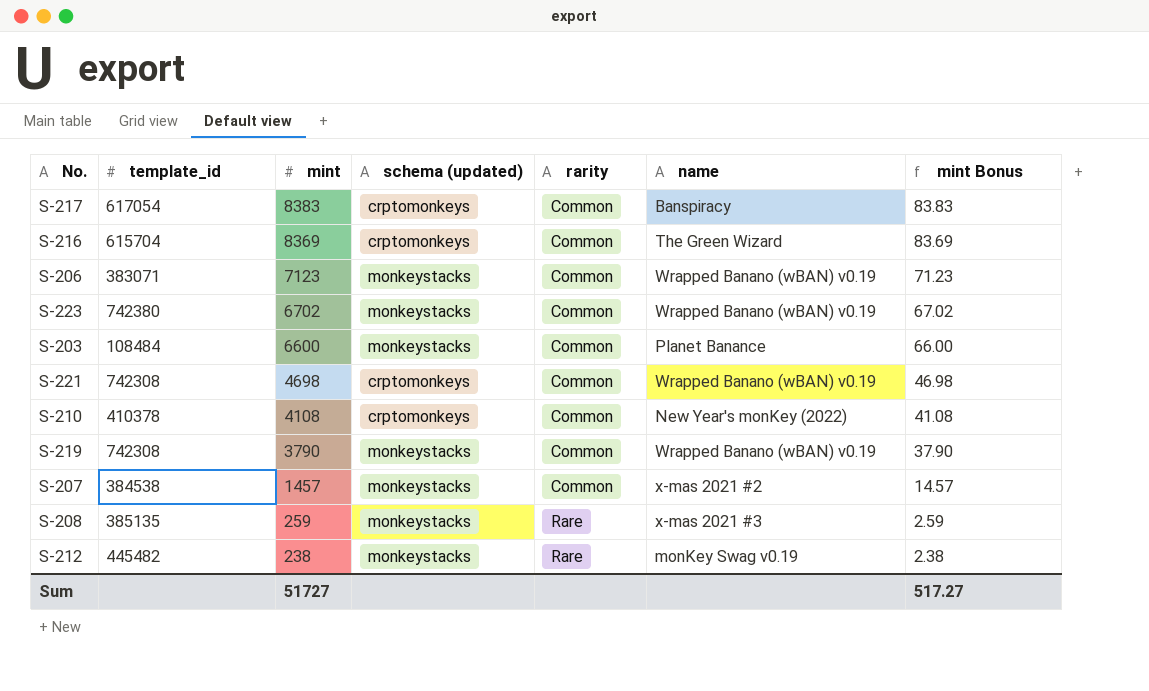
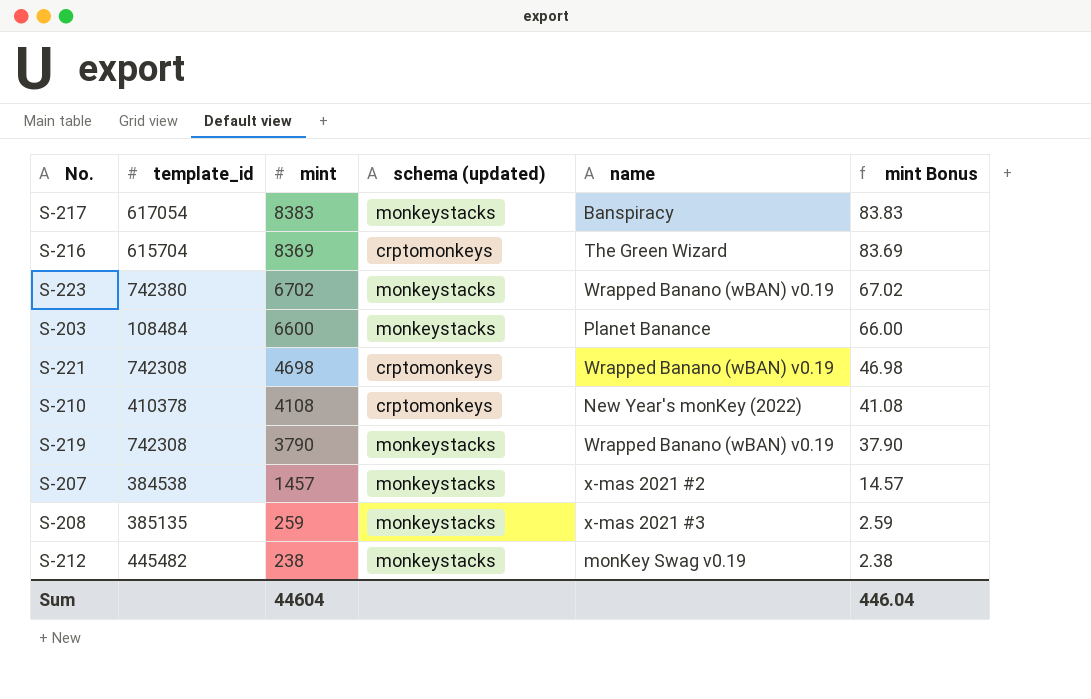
column rarity | position: 5 -> none
row S-206: 383071 | 7123 | monkeystacks | Common | Wrapped Banano (wBAN) v0.19 | 71.23 -> none
S-217 | schema (updated): crptomonkeys -> monkeystacks
Sum | mint: 51727 -> 44604
Sum | mint Bonus: 517.27 -> 446.04

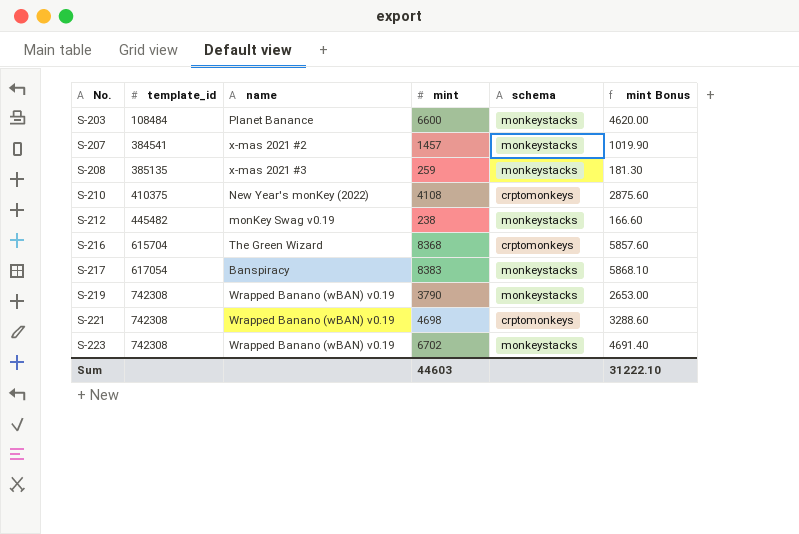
row order: mint descending -> No. ascending
column name | position: 5 -> 3
column name: schema (updated) -> schema
column mint Bonus | formula: [mint] * 0.01 -> [mint] * 0.7
S-207 | template_id: 384538 -> 384541
S-210 | template_id: 410378 -> 410375
S-216 | mint: 8369 -> 8368
S-223 | template_id: 742380 -> 742308
Sum | mint: 44604 -> 44603
Sum | mint Bonus: 446.04 -> 31222.10

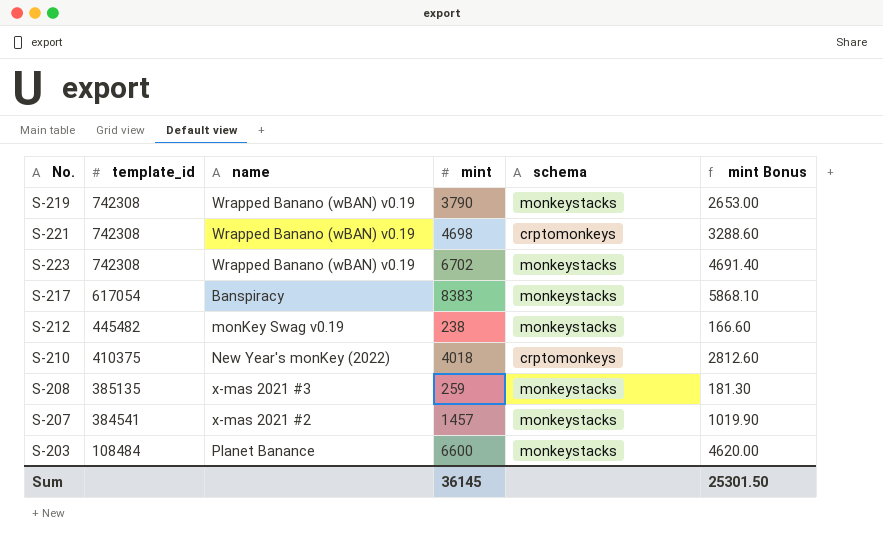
row order: No. ascending -> template_id descending
row S-216: 615704 | The Green Wizard | 8368 | crptomonkeys | 5857.60 -> none
S-210 | mint: 4108 -> 4018
S-210 | mint Bonus: 2875.60 -> 2812.60
Sum | mint: 44603 -> 36145
Sum | mint Bonus: 31222.10 -> 25301.50

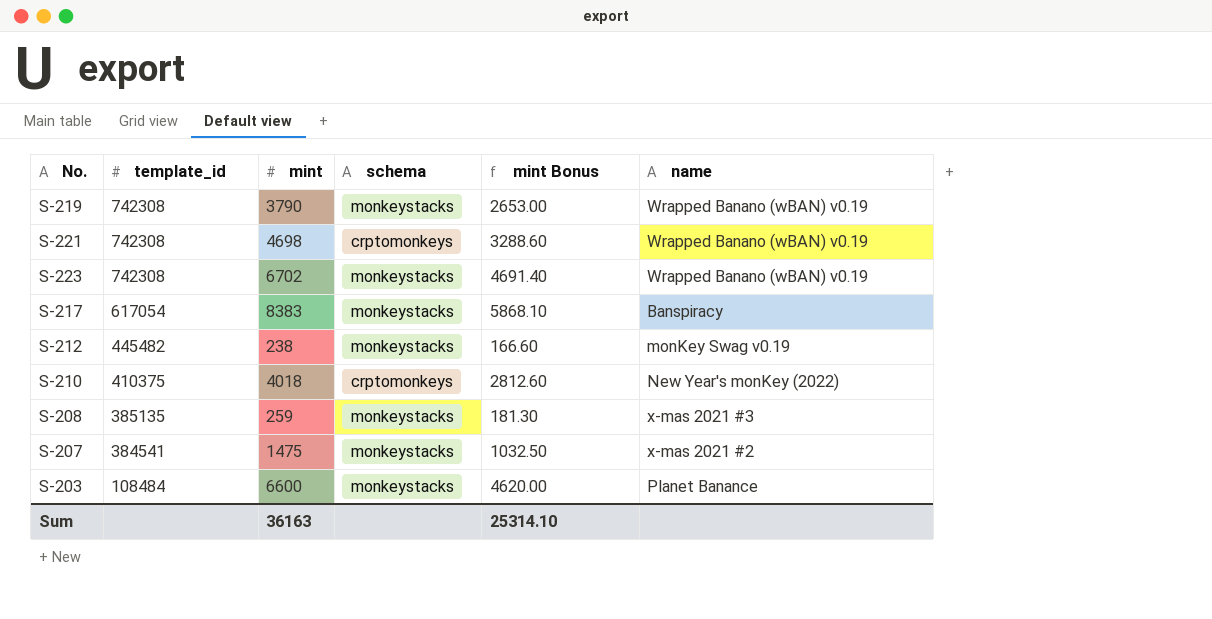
column name | position: 3 -> 6
S-207 | mint: 1457 -> 1475
S-207 | mint Bonus: 1019.90 -> 1032.50
Sum | mint: 36145 -> 36163
Sum | mint Bonus: 25301.50 -> 25314.10

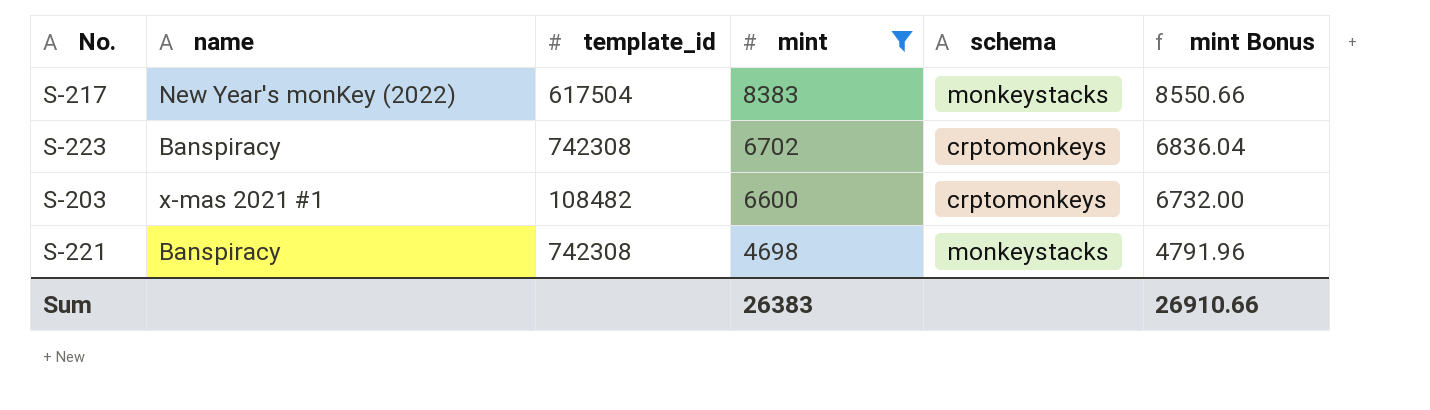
filter: none -> mint >= 4698
row order: template_id descending -> mint descending
column name | position: 6 -> 2
column mint Bonus | formula: [mint] * 0.7 -> [mint] * 1.02
S-217 | name: Banspiracy -> New Year's monKey (2022)
S-217 | template_id: 617054 -> 617504
S-223 | name: Wrapped Banano (wBAN) v0.19 -> Banspiracy
S-223 | schema: monkeystacks -> crptomonkeys
S-203 | name: Planet Banance -> x-mas 2021 #1
S-203 | template_id: 108484 -> 108482
S-203 | schema: monkeystacks -> crptomonkeys
S-221 | name: Wrapped Banano (wBAN) v0.19 -> Banspiracy
S-221 | schema: crptomonkeys -> monkeystacks
Sum | mint: 36163 -> 26383
Sum | mint Bonus: 25314.10 -> 26910.66

